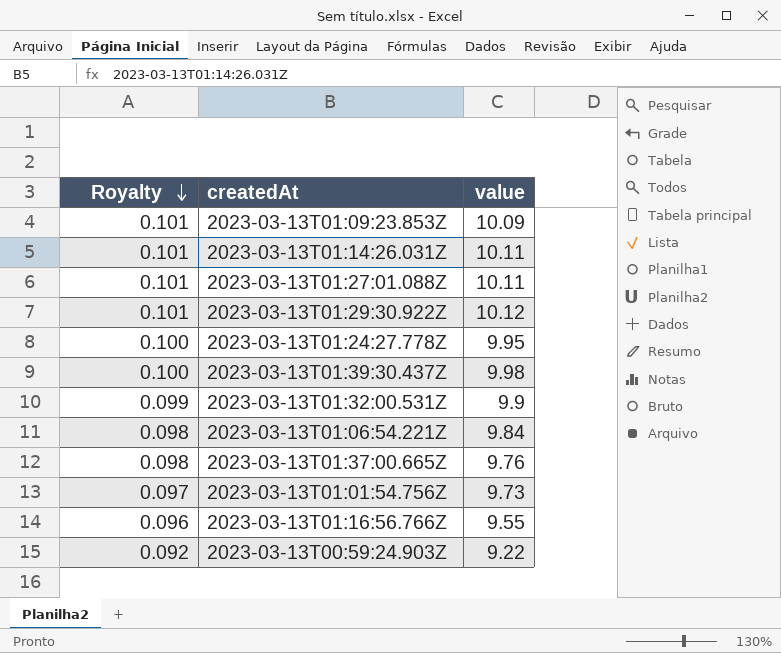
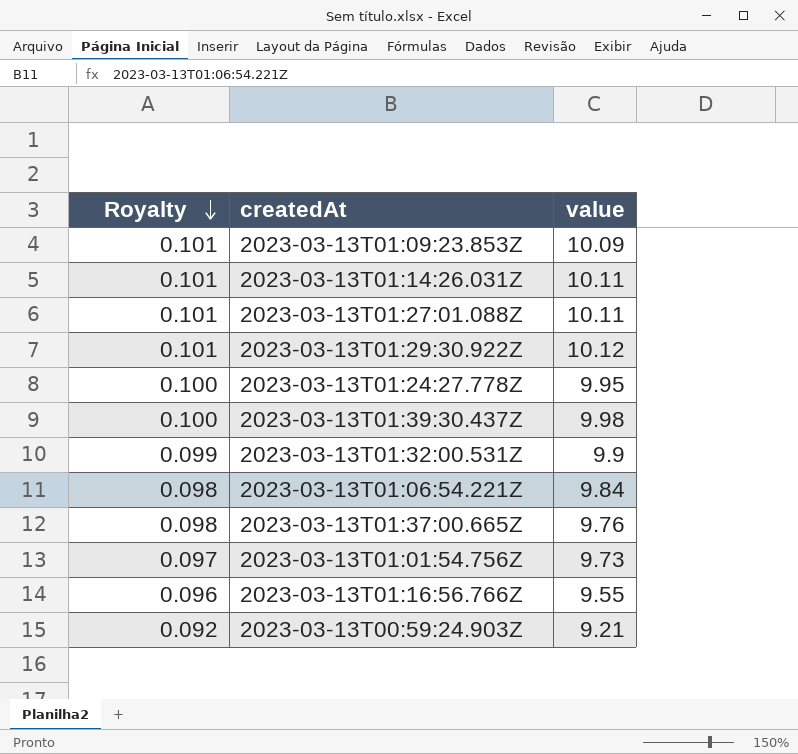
2023-03-13T00:59:24.903Z | value: 9.22 -> 9.21

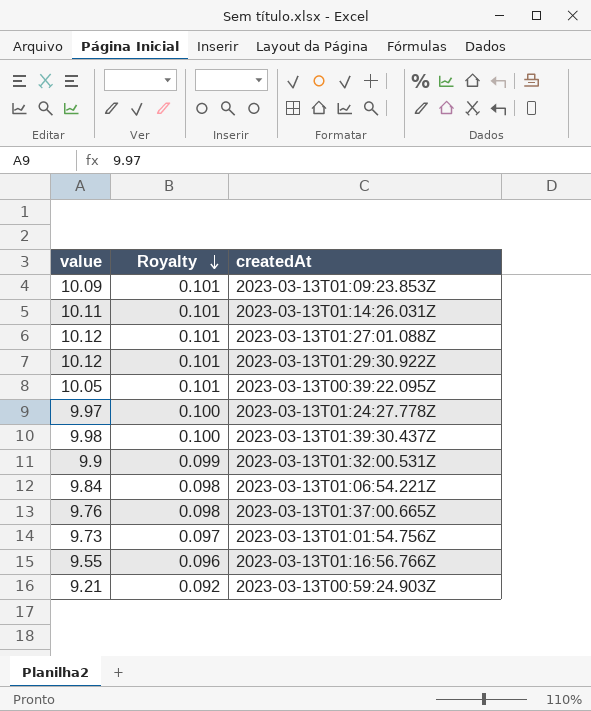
column value | position: 3 -> 1
2023-03-13T01:27:01.088Z | value: 10.11 -> 10.12
row 2023-03-13T00:39:22.095Z: none -> 10.05 | 0.101
2023-03-13T01:24:27.778Z | value: 9.95 -> 9.97

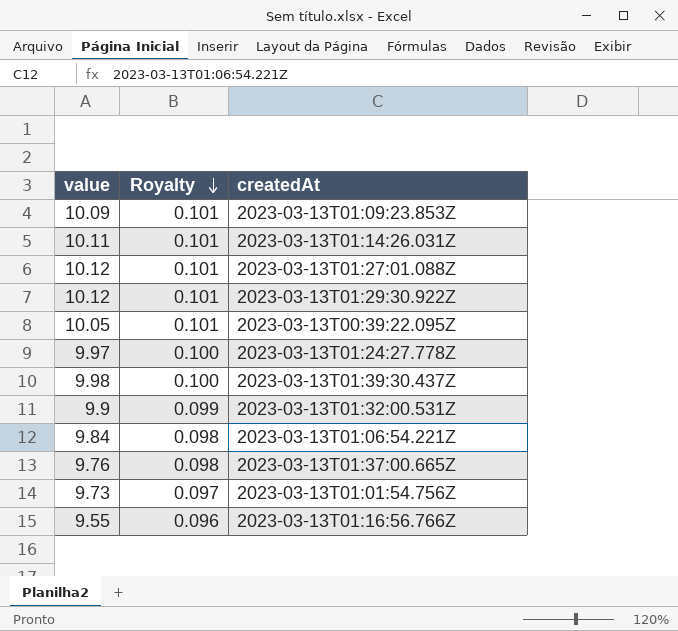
row 2023-03-13T00:59:24.903Z: 9.21 | 0.092 -> none

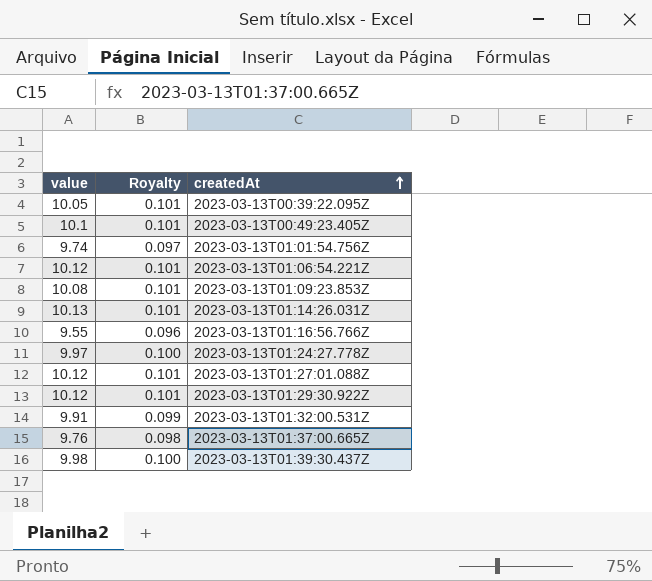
row order: Royalty descending -> createdAt ascending
row 2023-03-13T00:49:23.405Z: none -> 10.1 | 0.101
2023-03-13T01:01:54.756Z | value: 9.73 -> 9.74
2023-03-13T01:06:54.221Z | value: 9.84 -> 10.12
2023-03-13T01:06:54.221Z | Royalty: 0.098 -> 0.101
2023-03-13T01:09:23.853Z | value: 10.09 -> 10.08
2023-03-13T01:14:26.031Z | value: 10.11 -> 10.13
2023-03-13T01:32:00.531Z | value: 9.9 -> 9.91

